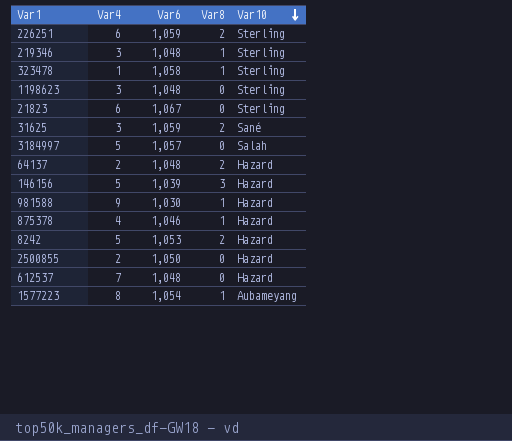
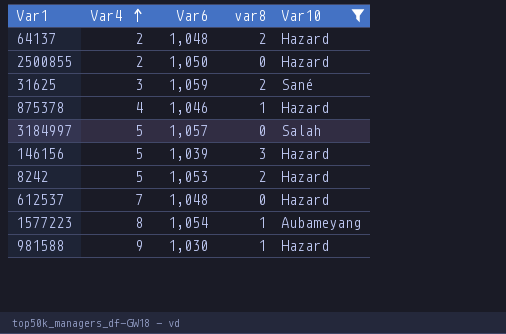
filter: none -> Var10 != Sterling
row order: Var10 descending -> Var4 ascending
column name: Var8 -> var8

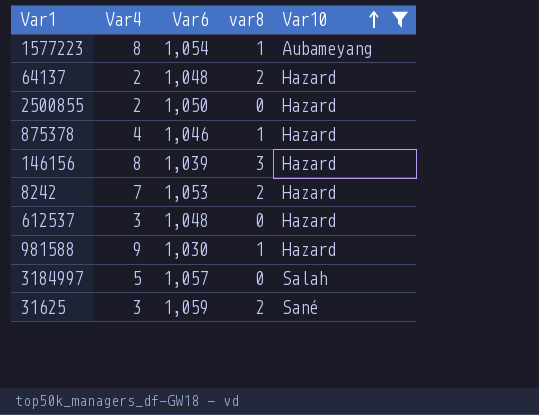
row order: Var4 ascending -> Var10 ascending
146156 | Var4: 5 -> 8
8242 | Var4: 5 -> 7
612537 | Var4: 7 -> 3

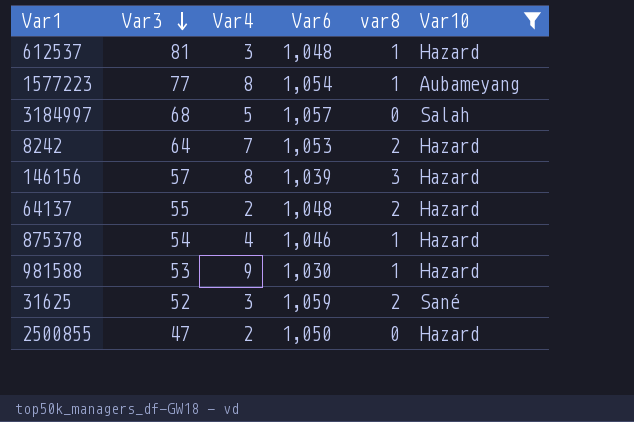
row order: Var10 ascending -> Var3 descending
column Var3 | position: none -> 2
612537 | var8: 0 -> 1

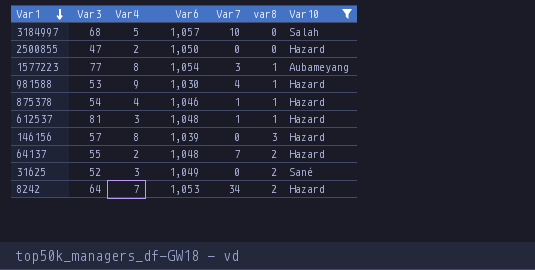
row order: Var3 descending -> Var1 descending
column Var7 | position: none -> 5
31625 | Var6: 1,059 -> 1,049

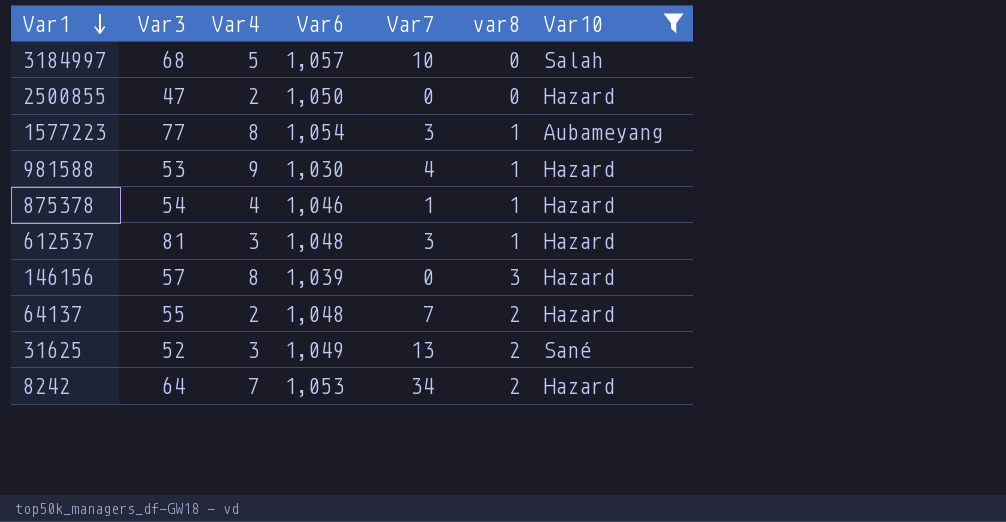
612537 | Var7: 1 -> 3
31625 | Var7: 0 -> 13

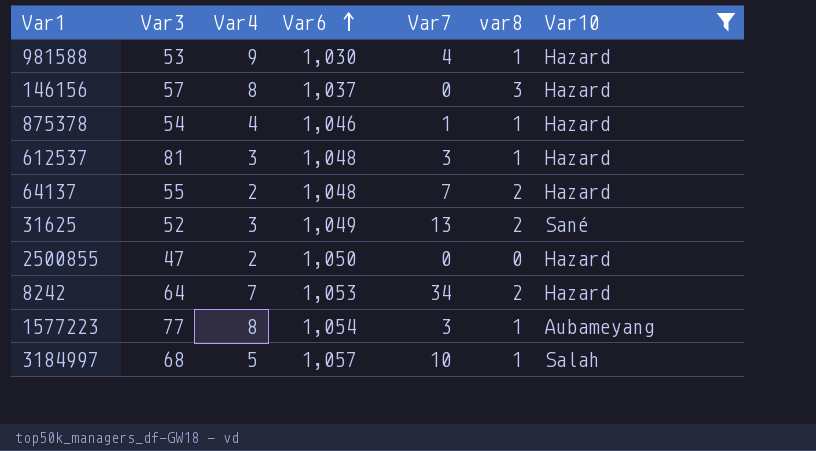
row order: Var1 descending -> Var6 ascending
146156 | Var6: 1,039 -> 1,037
3184997 | var8: 0 -> 1

